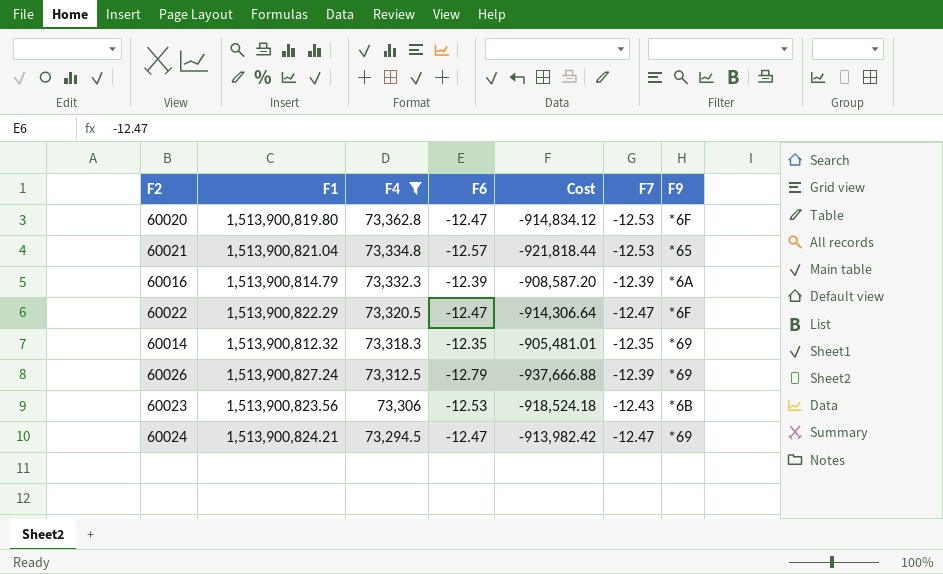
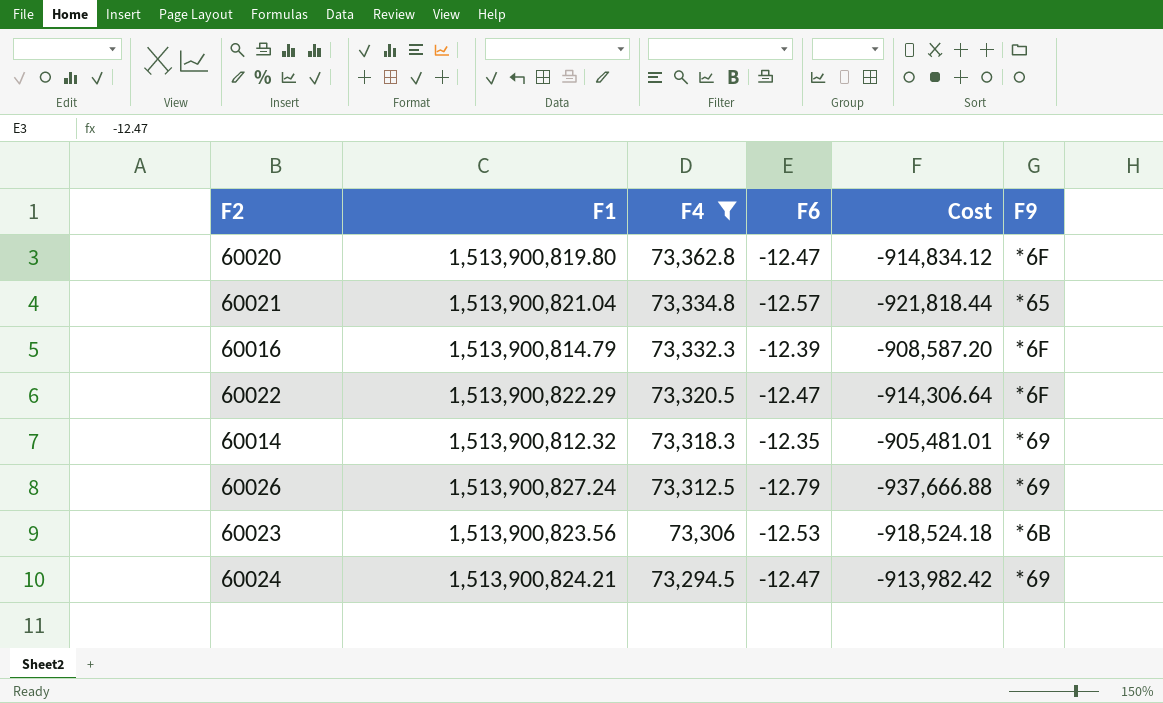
column F7 | position: 6 -> none
60016 | F9: *6A -> *6F

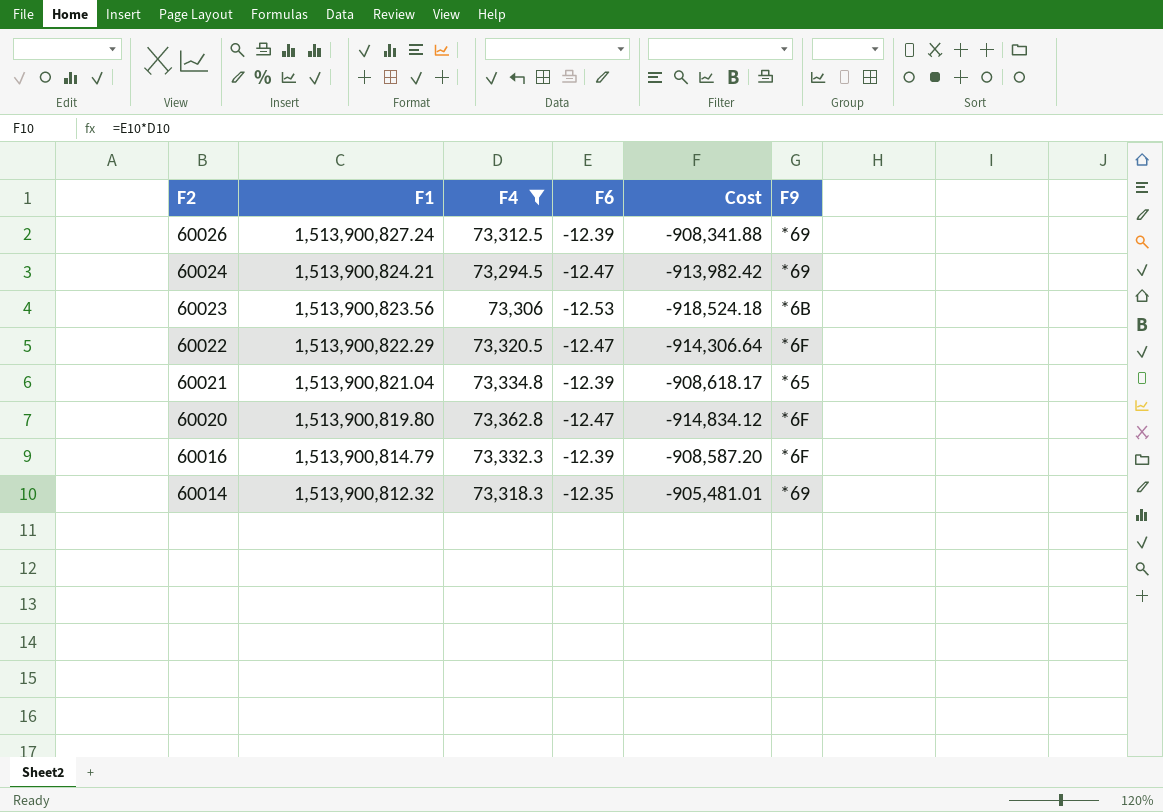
row order: F4 descending -> F2 descending
60026 | F6: -12.79 -> -12.39
60026 | Cost: -937,666.88 -> -908,341.88
60021 | F6: -12.57 -> -12.39
60021 | Cost: -921,818.44 -> -908,618.17

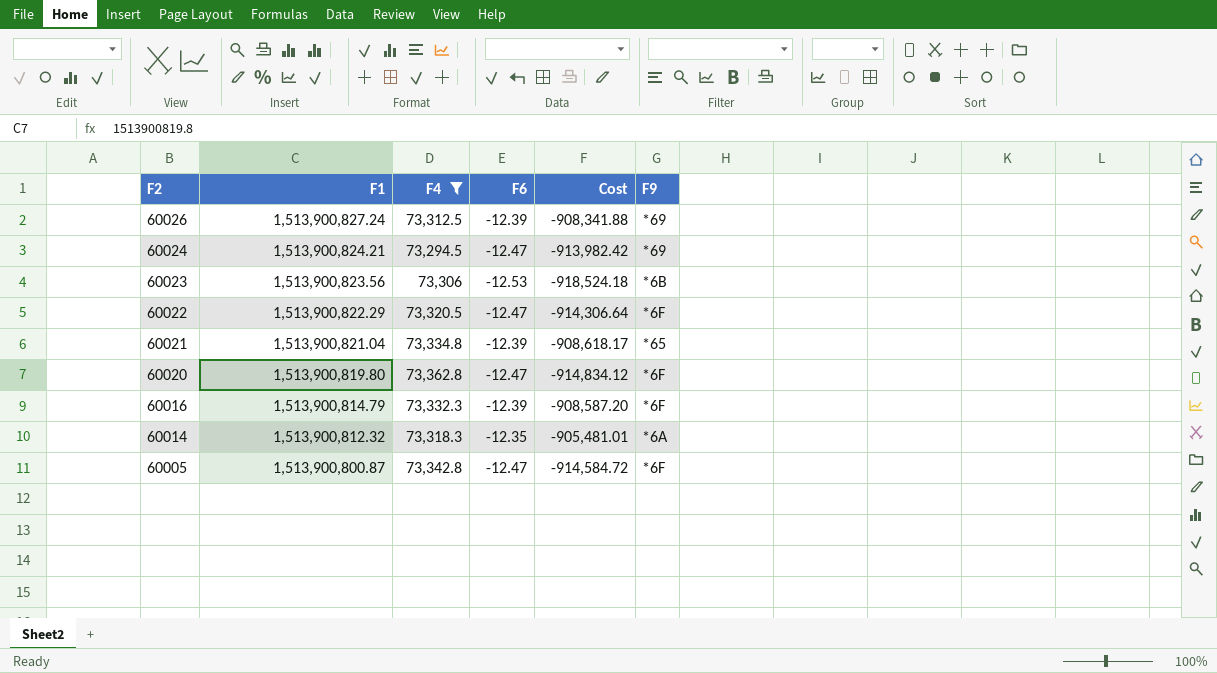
60014 | F9: *69 -> *6A
row 60005: none -> 1,513,900,800.87 | 73,342.8 | -12.47 | -914,584.72 | *6F

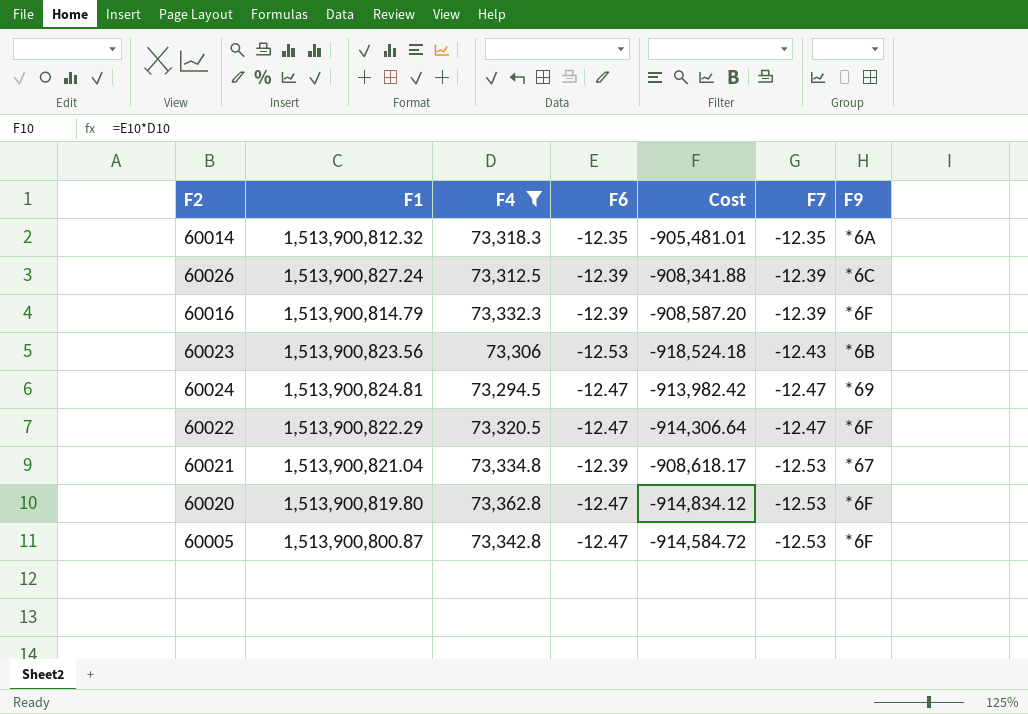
row order: F2 descending -> F7 descending
column F7 | position: none -> 6
60026 | F9: *69 -> *6C
60024 | F1: 1,513,900,824.21 -> 1,513,900,824.81
60021 | F9: *65 -> *67

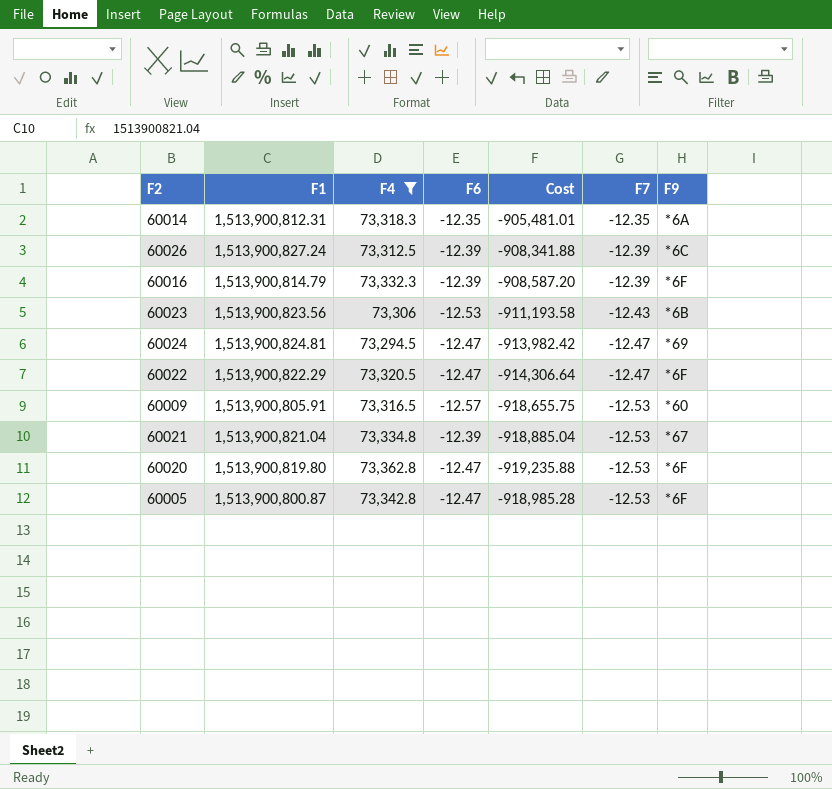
column Cost | formula: [F4] * [F6] -> [F4] * [F7]
60014 | F1: 1,513,900,812.32 -> 1,513,900,812.31
row 60009: none -> 1,513,900,805.91 | 73,316.5 | -12.57 | -918,655.75 | -12.53 | *60

